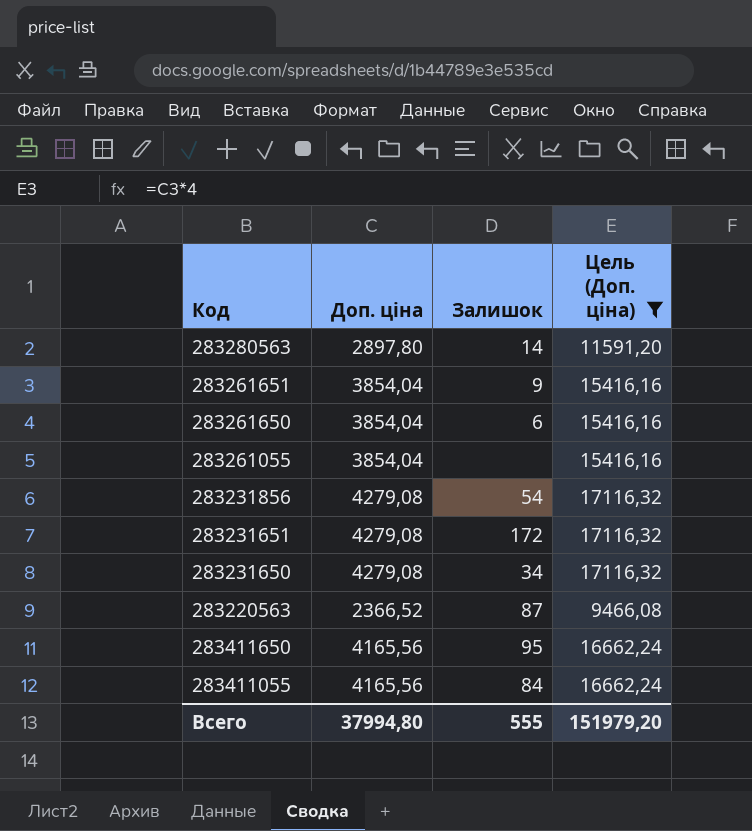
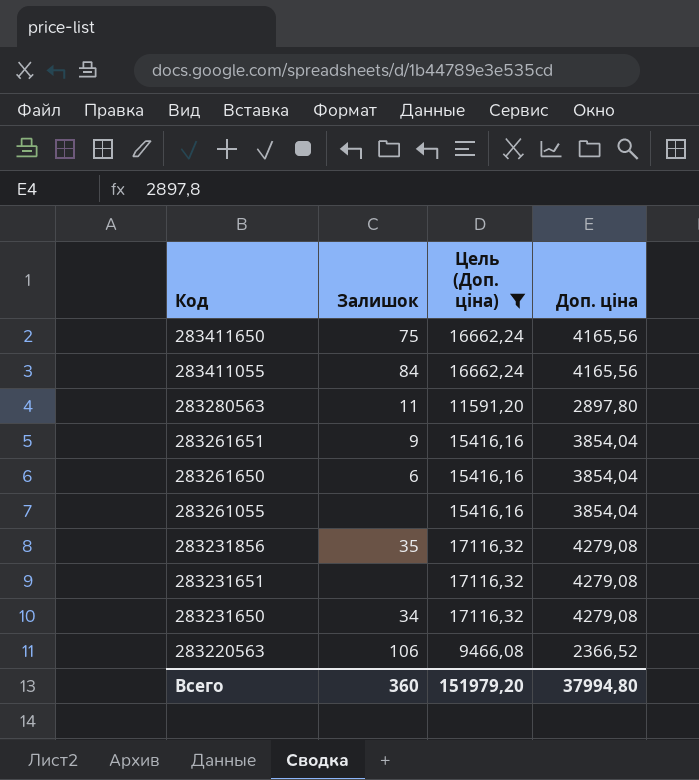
row order: none -> Код descending
column Доп. ціна | position: 2 -> 4
283411650 | Залишок: 95 -> 75
283280563 | Залишок: 14 -> 11
283231856 | Залишок: 54 -> 35
283231651 | Залишок: 172 -> none
283220563 | Залишок: 87 -> 106
Всего | Залишок: 555 -> 360

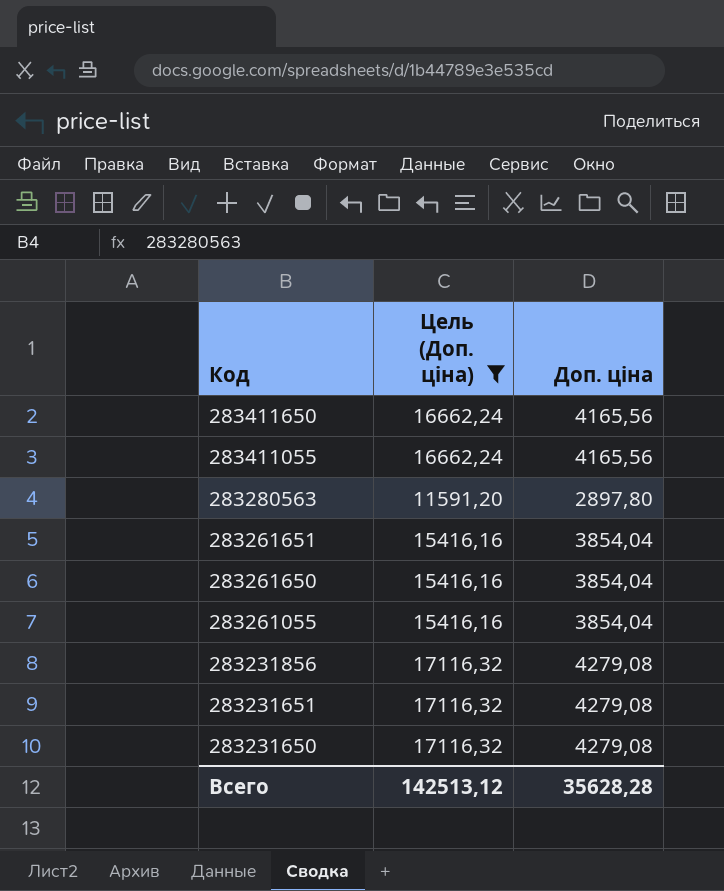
column Залишок | position: 2 -> none
row 283220563: 106 | 9466,08 | 2366,52 -> none
Всего | Цель (Доп. ціна): 151979,20 -> 142513,12
Всего | Доп. ціна: 37994,80 -> 35628,28

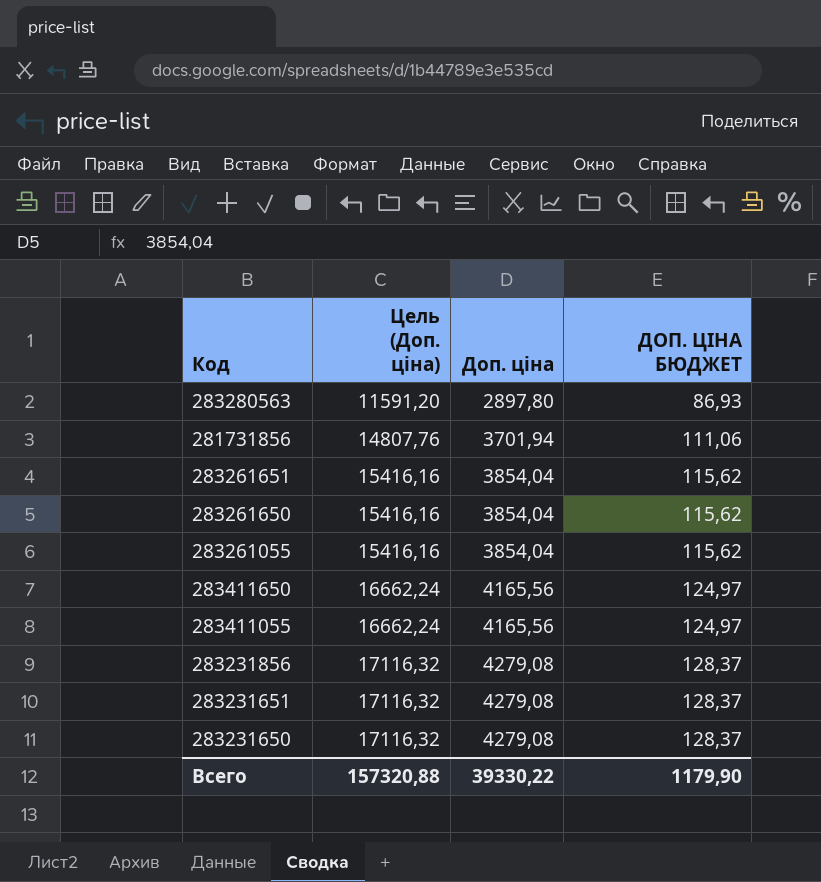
filter: Цель (Доп. ціна) != 14807,76 -> none
row order: Код descending -> Цель (Доп. ціна) ascending
column ДОП. ЦІНА БЮДЖЕТ | formula: none -> [Доп. ціна] * 0,03
Всего | Цель (Доп. ціна): 142513,12 -> 157320,88
Всего | Доп. ціна: 35628,28 -> 39330,22

